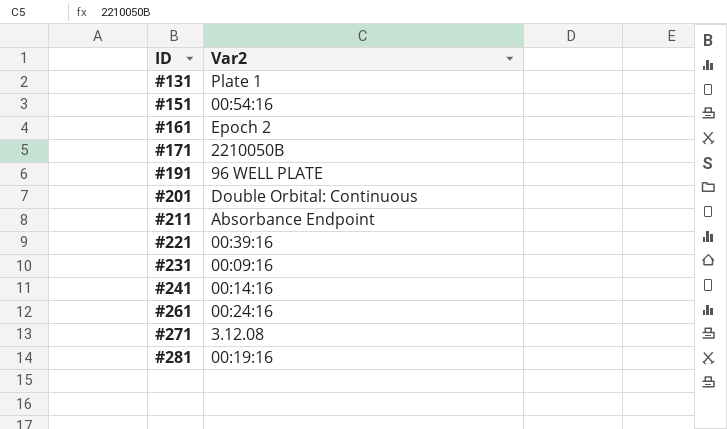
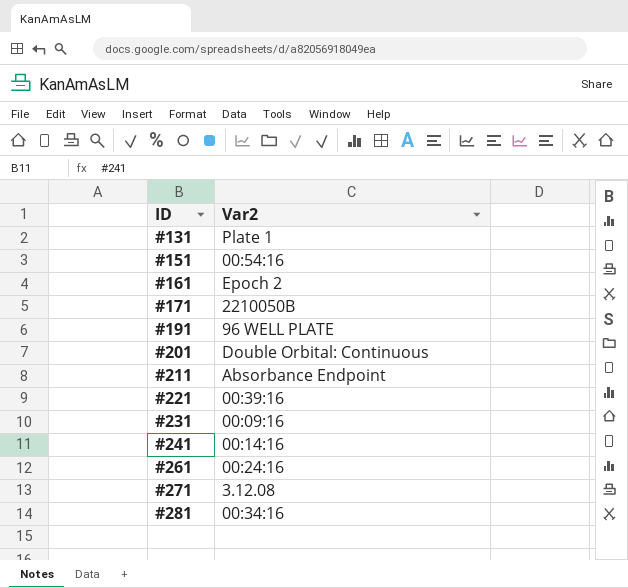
#281 | Var2: 00:19:16 -> 00:34:16

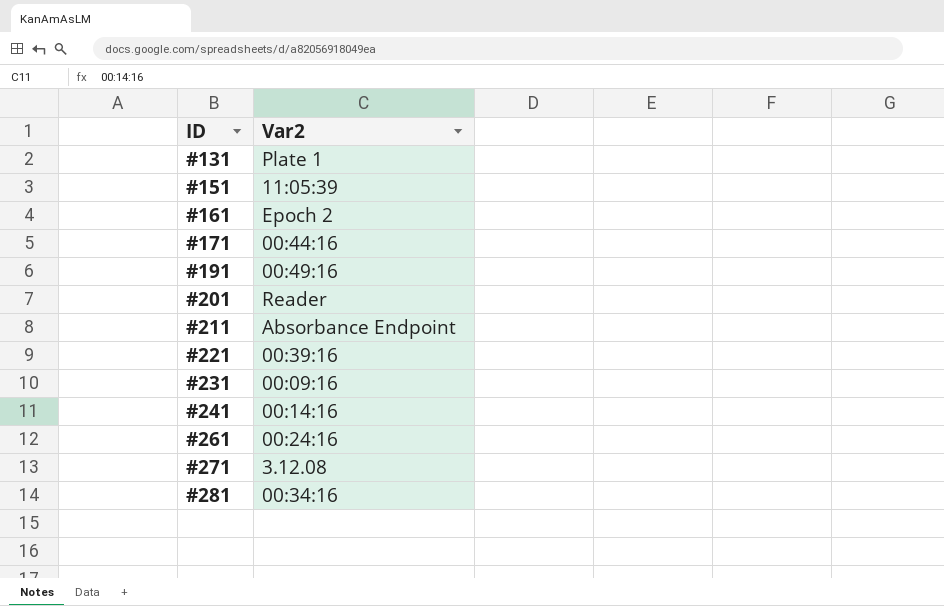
#151 | Var2: 00:54:16 -> 11:05:39
#171 | Var2: 2210050B -> 00:44:16
#191 | Var2: 96 WELL PLATE -> 00:49:16
#201 | Var2: Double Orbital: Continuous -> Reader

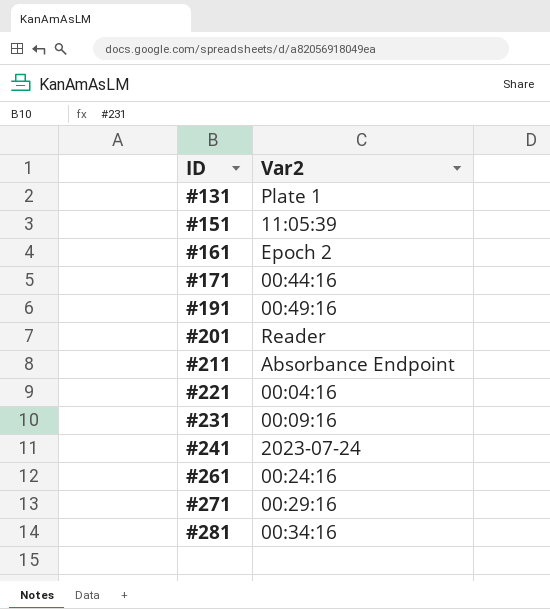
#221 | Var2: 00:39:16 -> 00:04:16
#241 | Var2: 00:14:16 -> 2023-07-24
#271 | Var2: 3.12.08 -> 00:29:16

